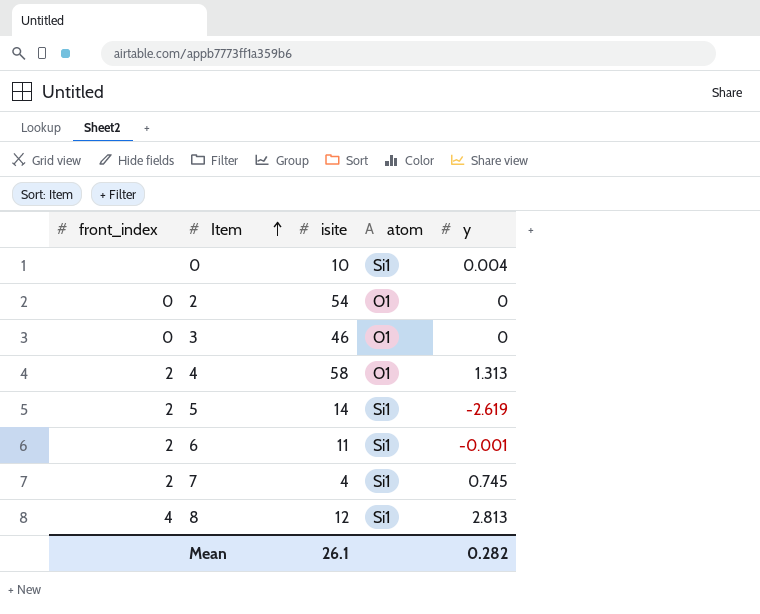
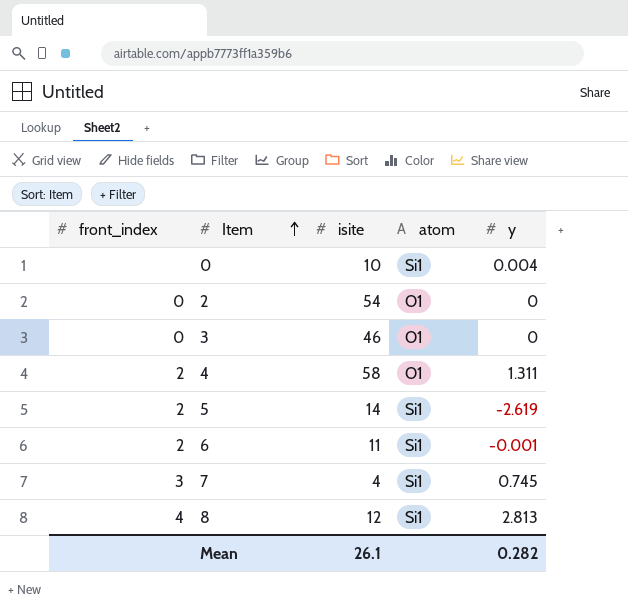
4 | y: 1.313 -> 1.311
7 | front_index: 2 -> 3

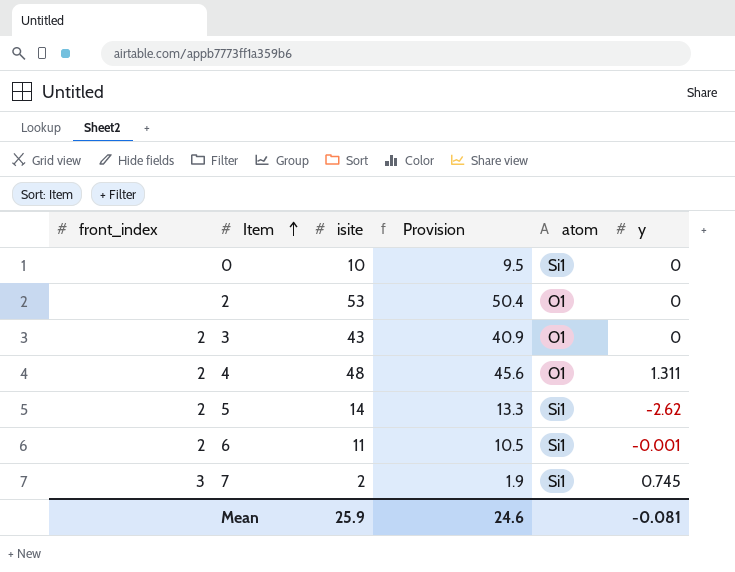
column Provision | formula: none -> [isite] * 0.95
row 8: 4 | 12 | Si1 | 2.813 -> none
0 | y: 0.004 -> 0
2 | front_index: 0 -> none
2 | isite: 54 -> 53
3 | front_index: 0 -> 2
3 | isite: 46 -> 43
4 | isite: 58 -> 48
5 | y: -2.619 -> -2.62
7 | isite: 4 -> 2
Mean | isite: 26.1 -> 25.9
Mean | y: 0.282 -> -0.081

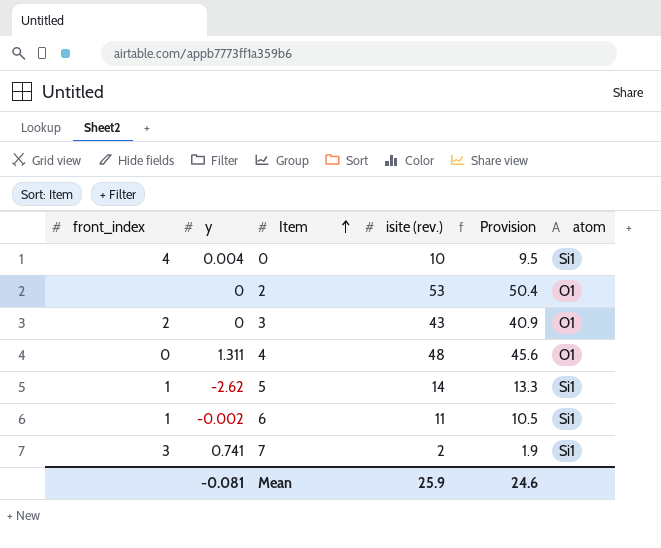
column y | position: 6 -> 2
column name: isite -> isite (rev.)
0 | front_index: none -> 4
0 | y: 0 -> 0.004
4 | front_index: 2 -> 0
5 | front_index: 2 -> 1
6 | front_index: 2 -> 1
6 | y: -0.001 -> -0.002
7 | y: 0.745 -> 0.741

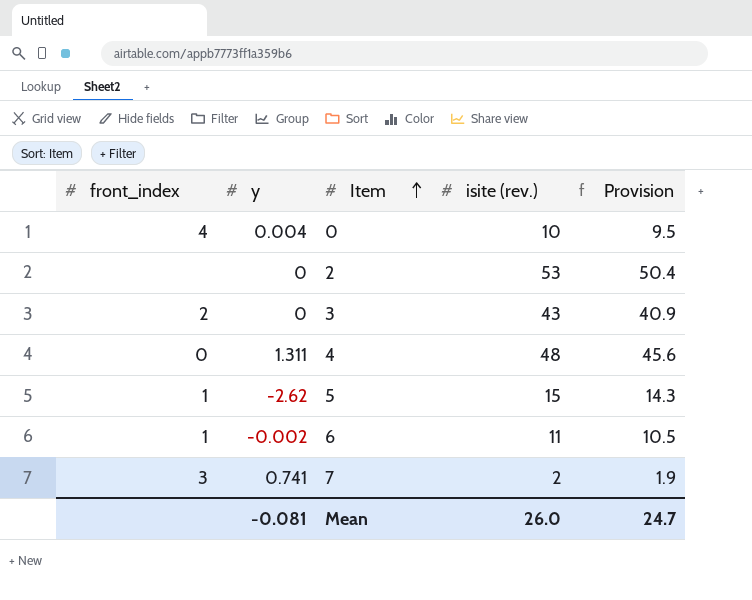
column atom | position: 6 -> none
5 | isite (rev.): 14 -> 15
5 | Provision: 13.3 -> 14.3
Mean | isite (rev.): 25.9 -> 26.0
Mean | Provision: 24.6 -> 24.7

